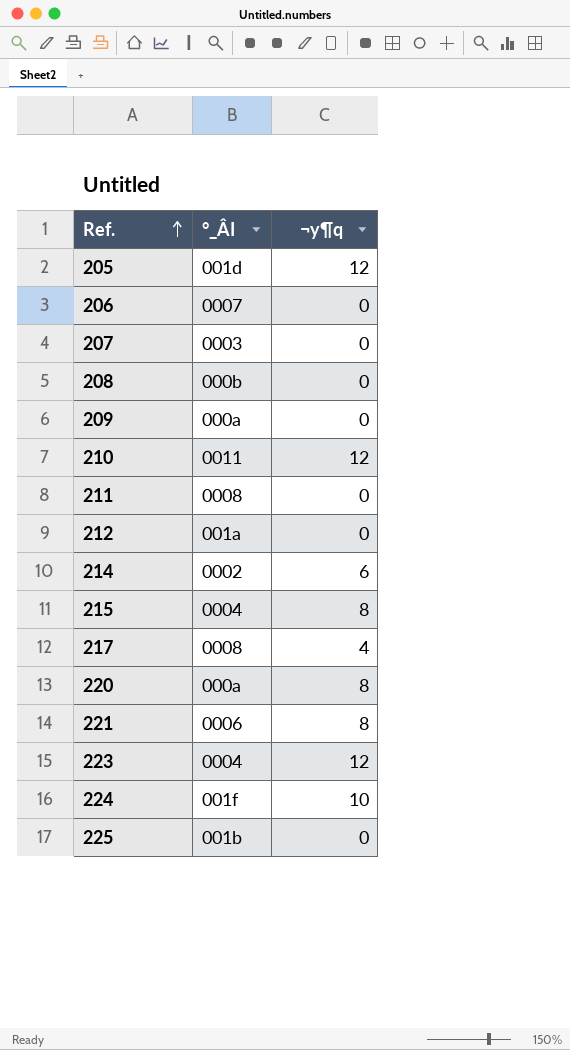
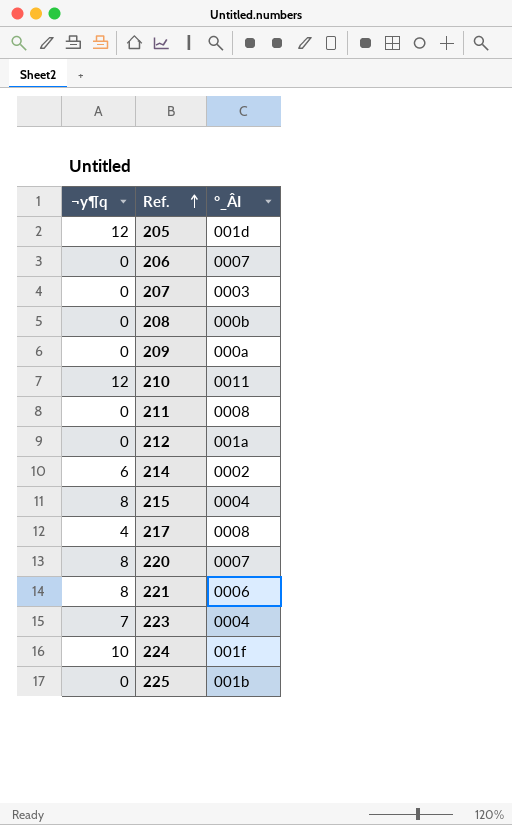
column ¬y¶q | position: 3 -> 1
220 | °_ÂI: 000a -> 0007
223 | ¬y¶q: 12 -> 7

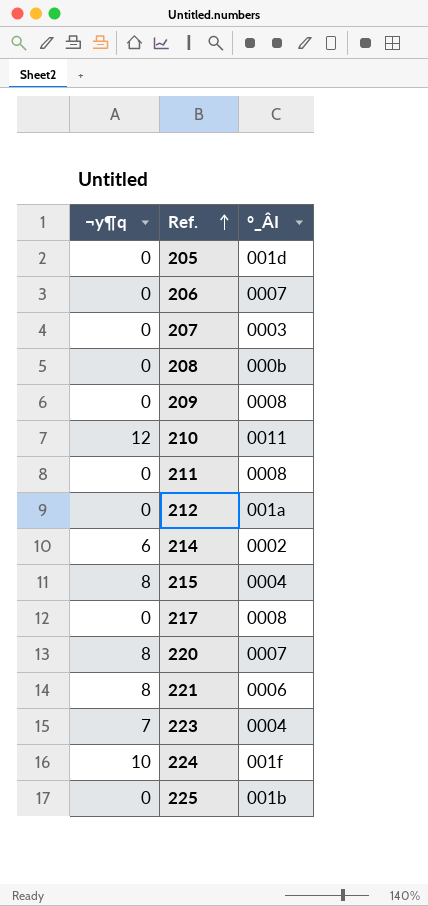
205 | ¬y¶q: 12 -> 0
209 | °_ÂI: 000a -> 0008
217 | ¬y¶q: 4 -> 0

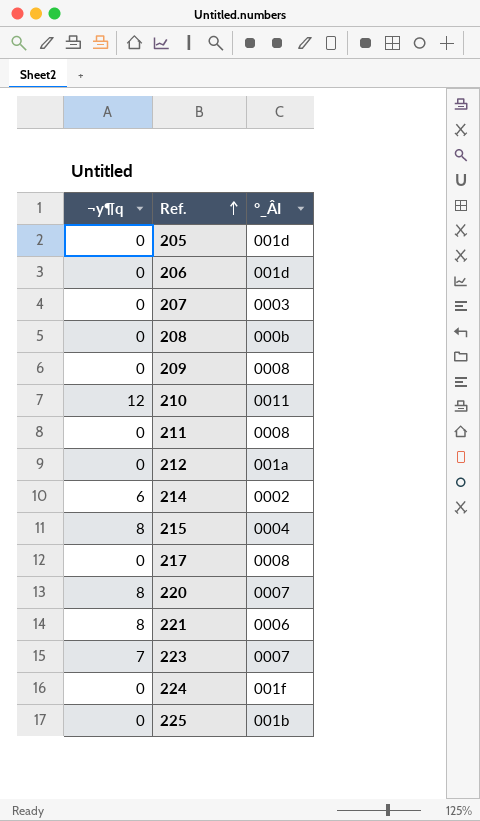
206 | °_ÂI: 0007 -> 001d
223 | °_ÂI: 0004 -> 0007
224 | ¬y¶q: 10 -> 0

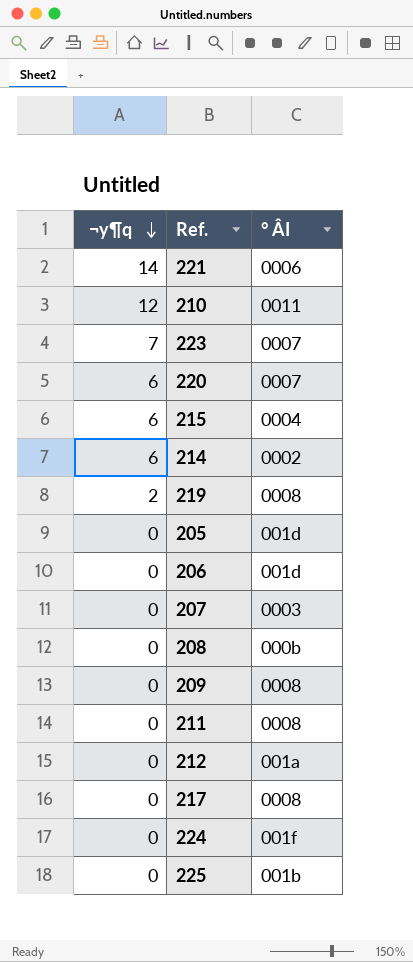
row order: Ref. ascending -> ¬y¶q descending
column name: °_ÂI -> ° ÂI
221 | ¬y¶q: 8 -> 14
220 | ¬y¶q: 8 -> 6
215 | ¬y¶q: 8 -> 6
row 219: none -> 2 | 0008

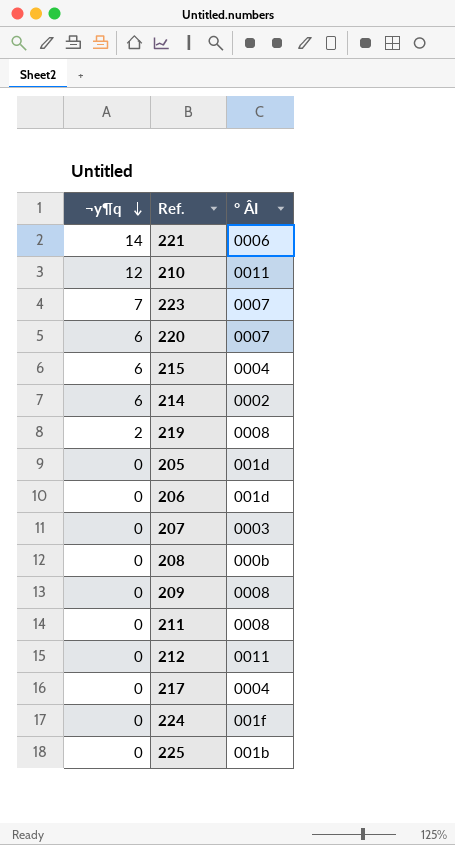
212 | ° ÂI: 001a -> 0011
217 | ° ÂI: 0008 -> 0004

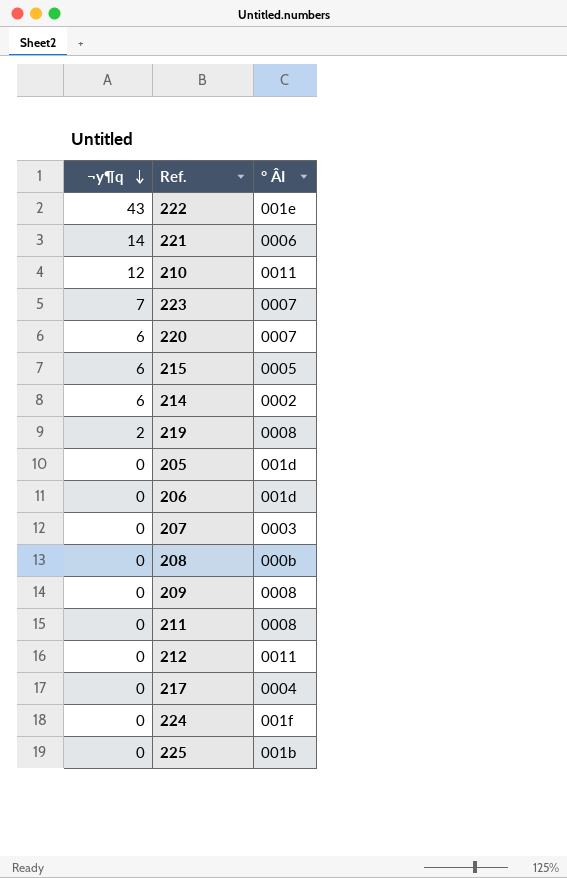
row 222: none -> 43 | 001e
215 | ° ÂI: 0004 -> 0005

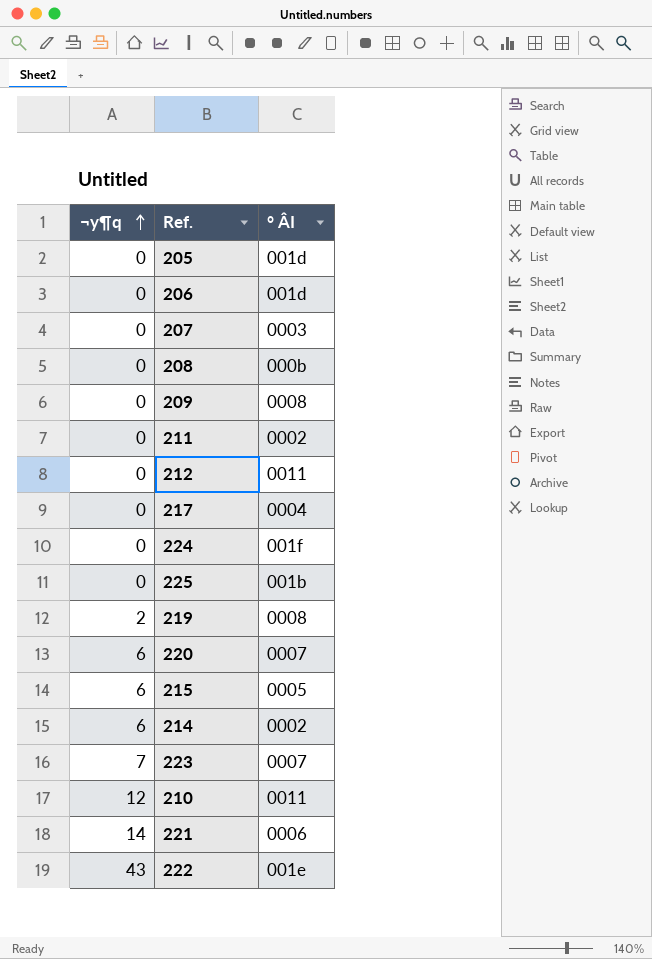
row order: ¬y¶q descending -> ¬y¶q ascending
211 | ° ÂI: 0008 -> 0002

